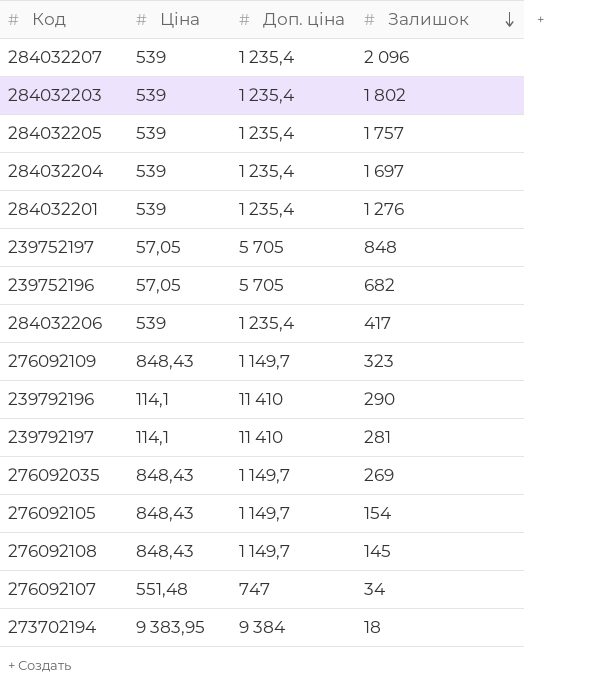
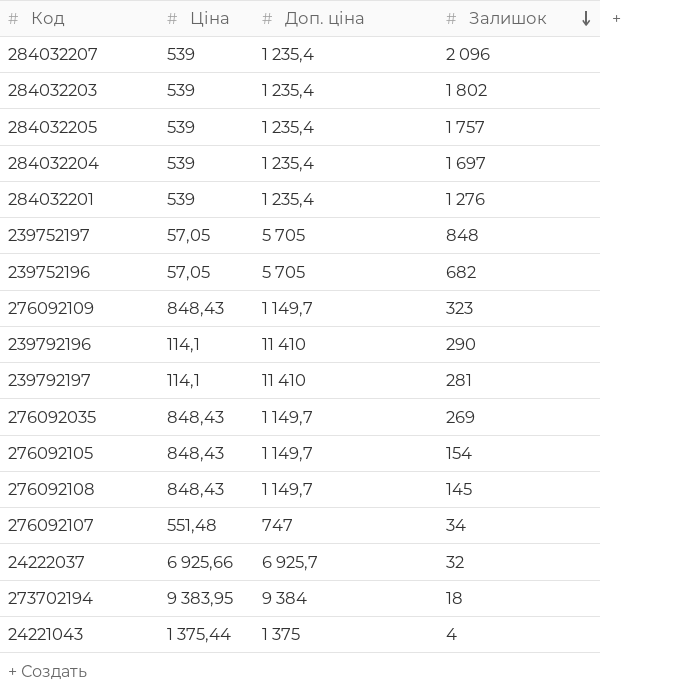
row 284032206: 539 | 1 235,4 | 417 -> none
row 24222037: none -> 6 925,66 | 6 925,7 | 32
row 24221043: none -> 1 375,44 | 1 375 | 4

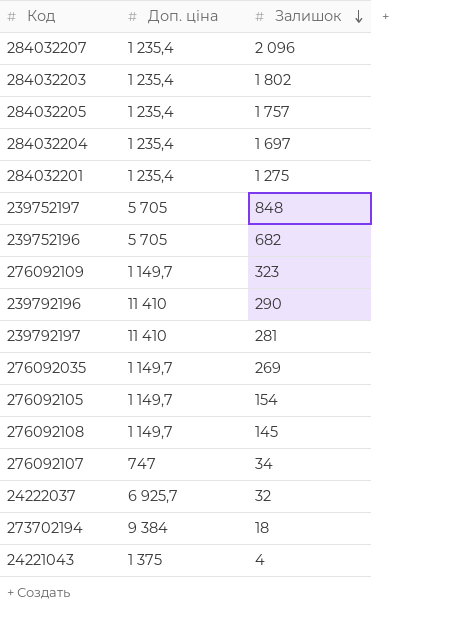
column Ціна | position: 2 -> none
284032201 | Залишок: 1 276 -> 1 275

